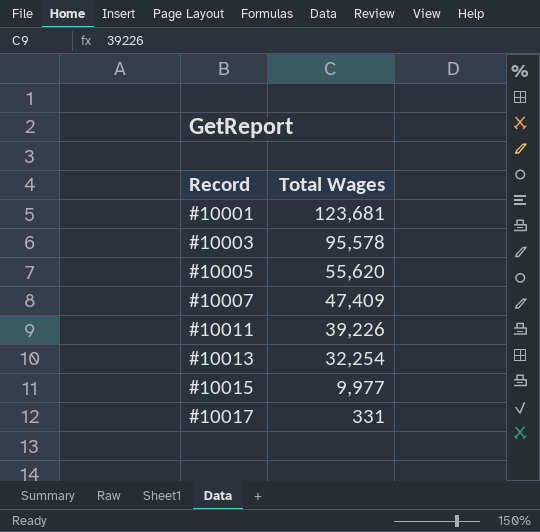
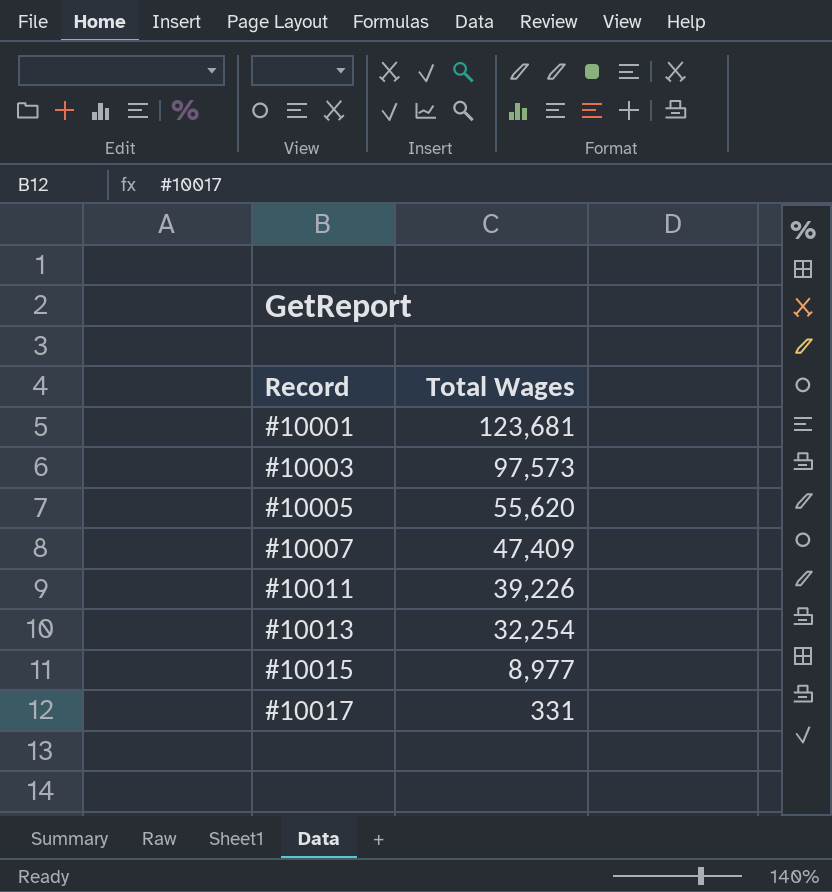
#10003 | Total Wages: 95,578 -> 97,573
#10015 | Total Wages: 9,977 -> 8,977

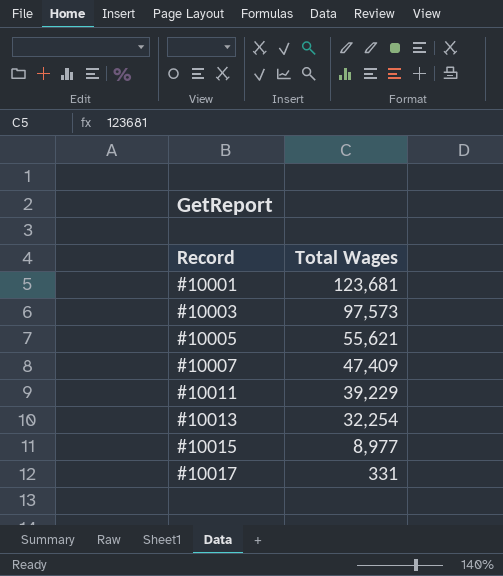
#10005 | Total Wages: 55,620 -> 55,621
#10011 | Total Wages: 39,226 -> 39,229

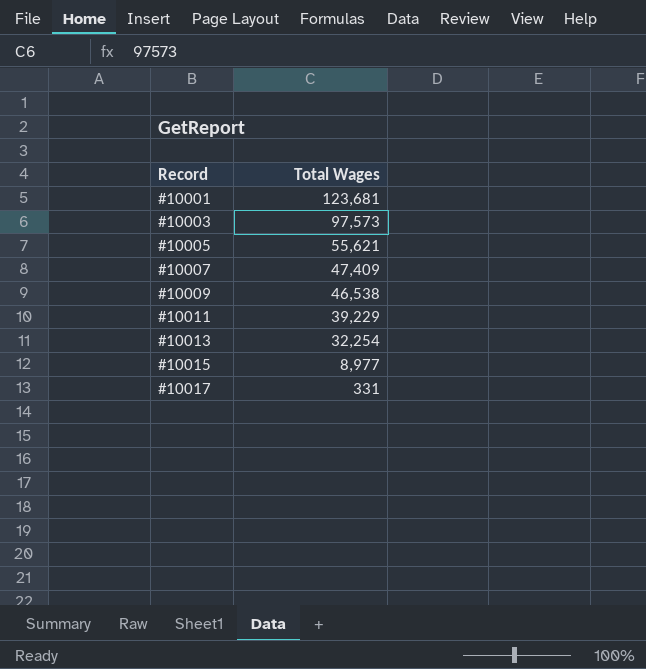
row #10009: none -> 46,538

